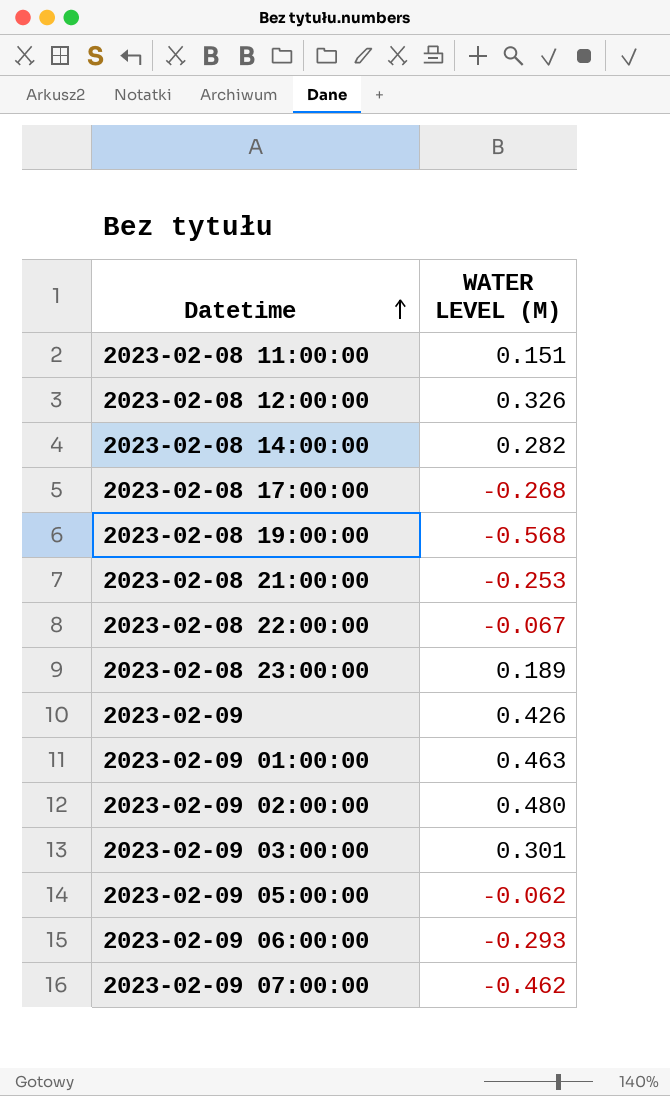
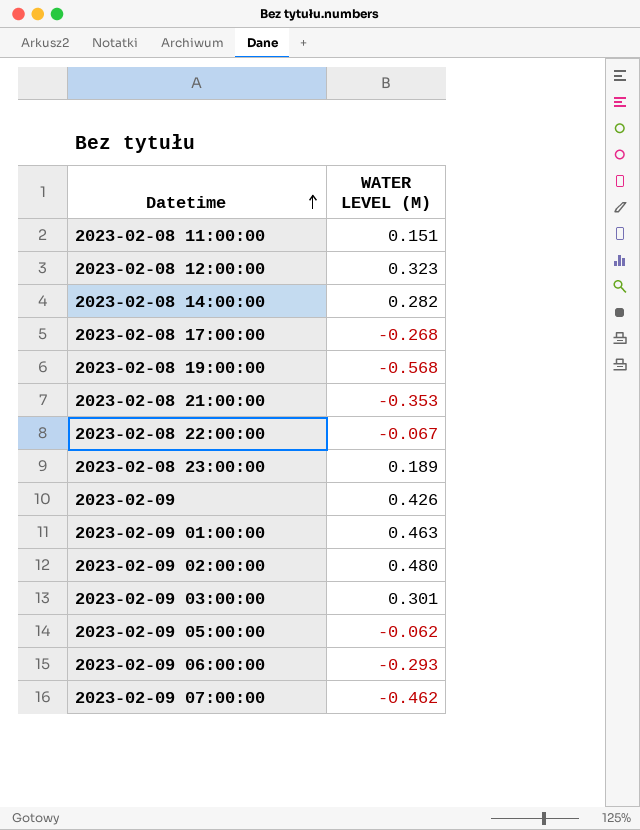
2023-02-08 12:00:00 | WATER LEVEL (M): 0.326 -> 0.323
2023-02-08 21:00:00 | WATER LEVEL (M): -0.253 -> -0.353

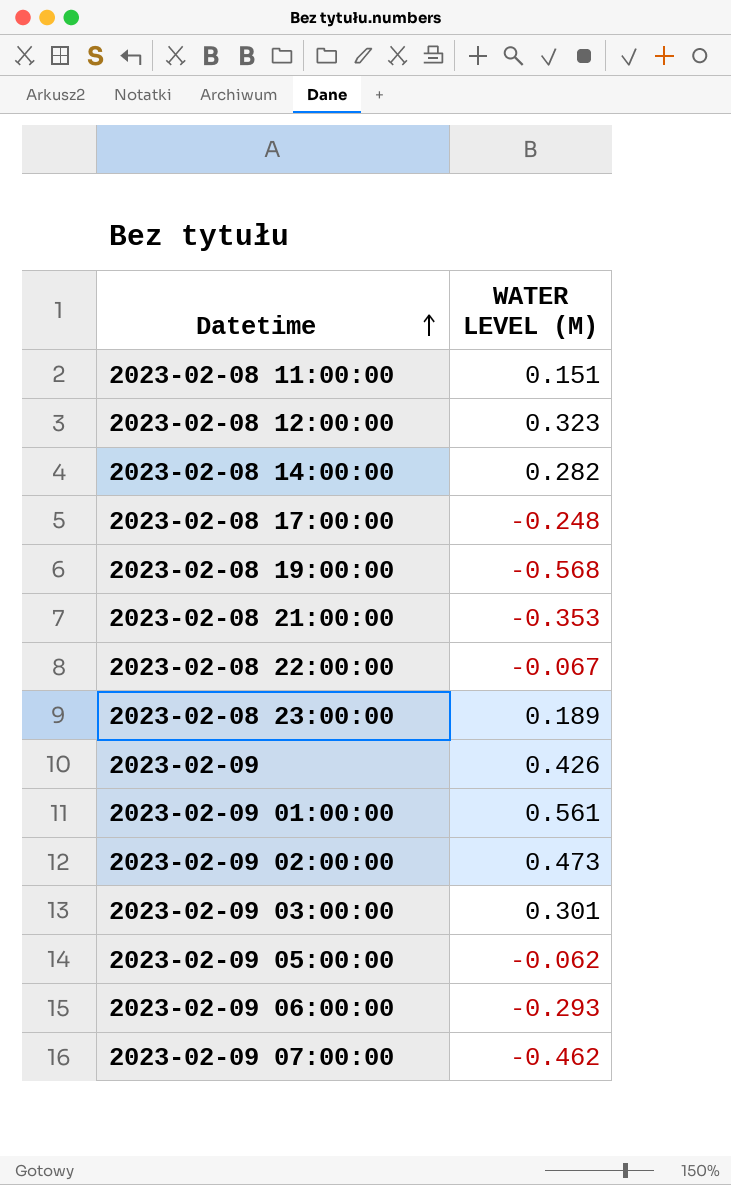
2023-02-08 17:00:00 | WATER LEVEL (M): -0.268 -> -0.248
2023-02-09 01:00:00 | WATER LEVEL (M): 0.463 -> 0.561
2023-02-09 02:00:00 | WATER LEVEL (M): 0.480 -> 0.473

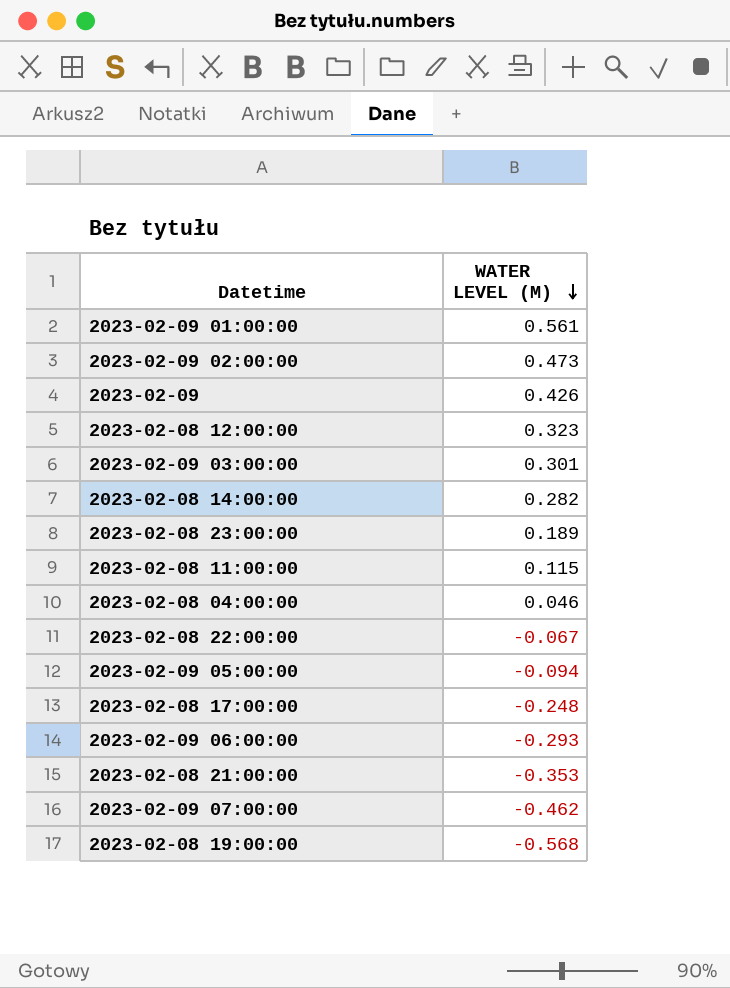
row order: Datetime ascending -> WATER LEVEL (M) descending
2023-02-08 11:00:00 | WATER LEVEL (M): 0.151 -> 0.115
row 2023-02-08 04:00:00: none -> 0.046
2023-02-09 05:00:00 | WATER LEVEL (M): -0.062 -> -0.094

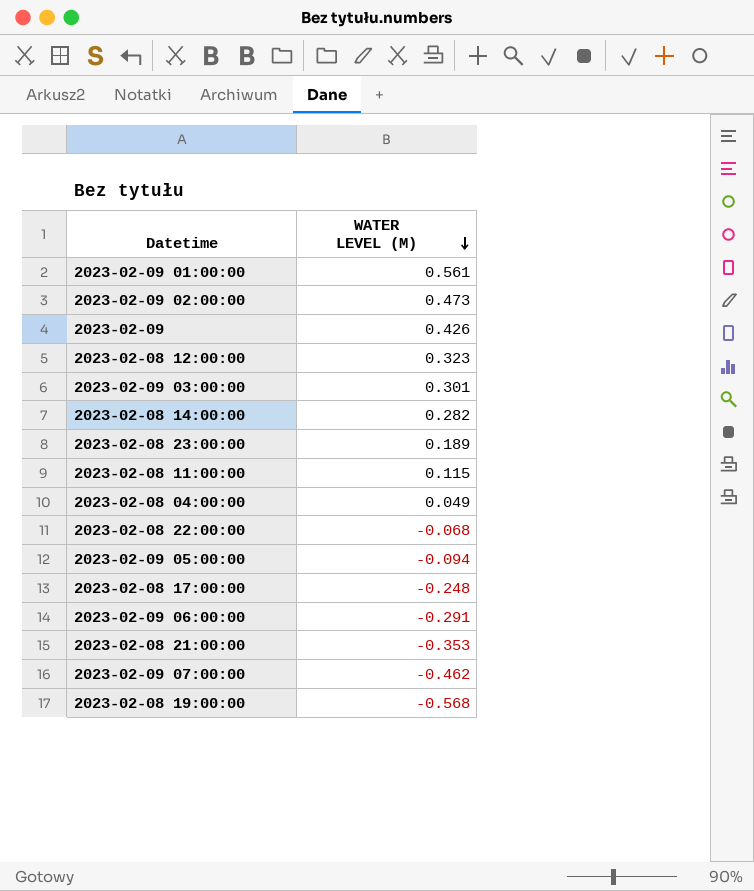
2023-02-08 04:00:00 | WATER LEVEL (M): 0.046 -> 0.049
2023-02-08 22:00:00 | WATER LEVEL (M): -0.067 -> -0.068
2023-02-09 06:00:00 | WATER LEVEL (M): -0.293 -> -0.291

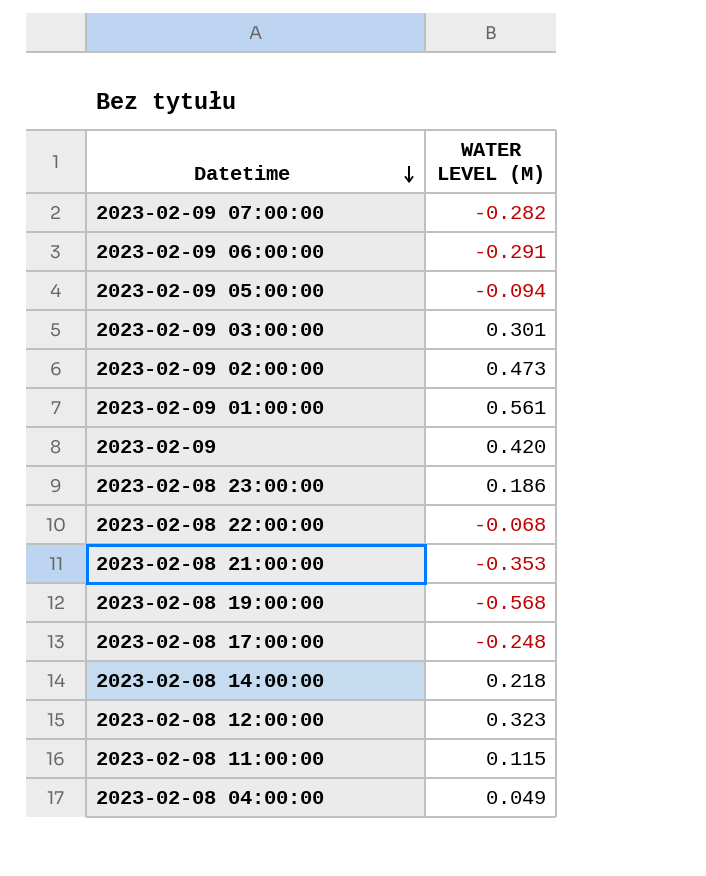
row order: WATER LEVEL (M) descending -> Datetime descending
2023-02-09 07:00:00 | WATER LEVEL (M): -0.462 -> -0.282
2023-02-09 | WATER LEVEL (M): 0.426 -> 0.420
2023-02-08 23:00:00 | WATER LEVEL (M): 0.189 -> 0.186
2023-02-08 14:00:00 | WATER LEVEL (M): 0.282 -> 0.218

